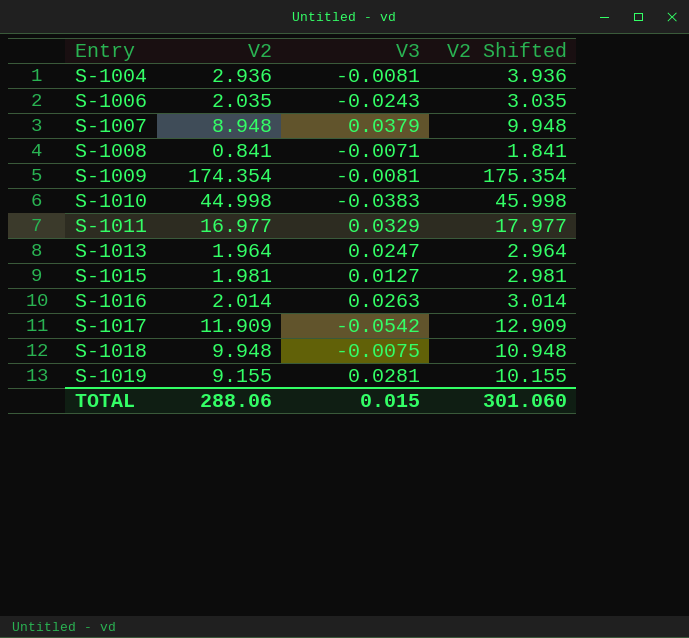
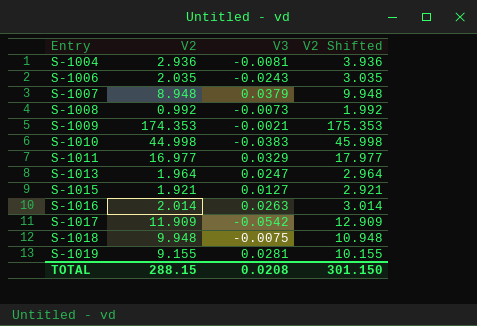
S-1008 | V2: 0.841 -> 0.992
S-1008 | V3: -0.0071 -> -0.0073
S-1008 | V2 Shifted: 1.841 -> 1.992
S-1009 | V2: 174.354 -> 174.353
S-1009 | V3: -0.0081 -> -0.0021
S-1009 | V2 Shifted: 175.354 -> 175.353
S-1015 | V2: 1.981 -> 1.921
S-1015 | V2 Shifted: 2.981 -> 2.921
TOTAL | V2: 288.06 -> 288.15
TOTAL | V3: 0.015 -> 0.0208
TOTAL | V2 Shifted: 301.060 -> 301.150

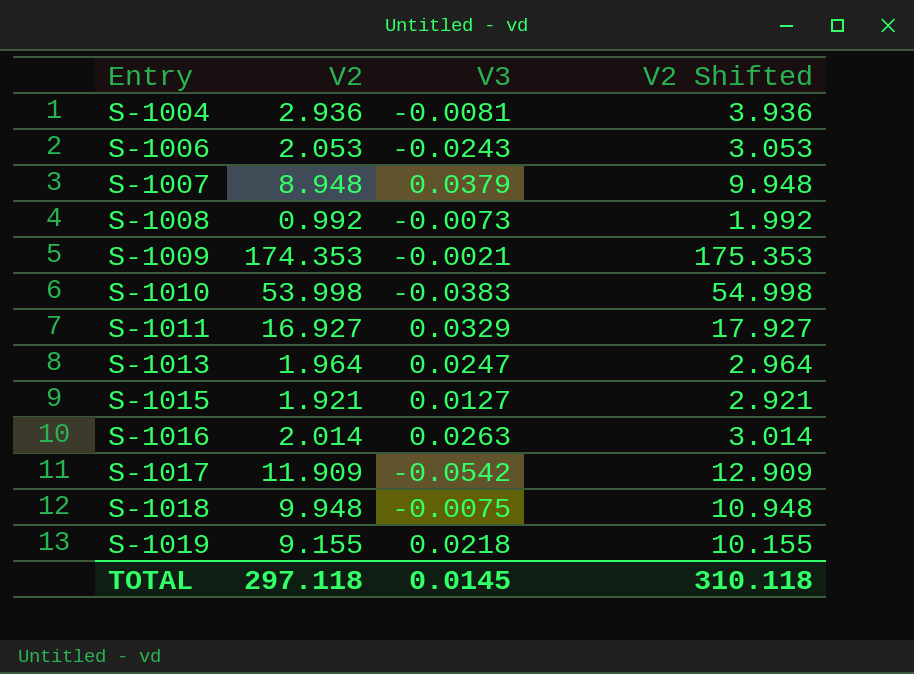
S-1006 | V2: 2.035 -> 2.053
S-1006 | V2 Shifted: 3.035 -> 3.053
S-1010 | V2: 44.998 -> 53.998
S-1010 | V2 Shifted: 45.998 -> 54.998
S-1011 | V2: 16.977 -> 16.927
S-1011 | V2 Shifted: 17.977 -> 17.927
S-1019 | V3: 0.0281 -> 0.0218
TOTAL | V2: 288.15 -> 297.118
TOTAL | V3: 0.0208 -> 0.0145
TOTAL | V2 Shifted: 301.150 -> 310.118

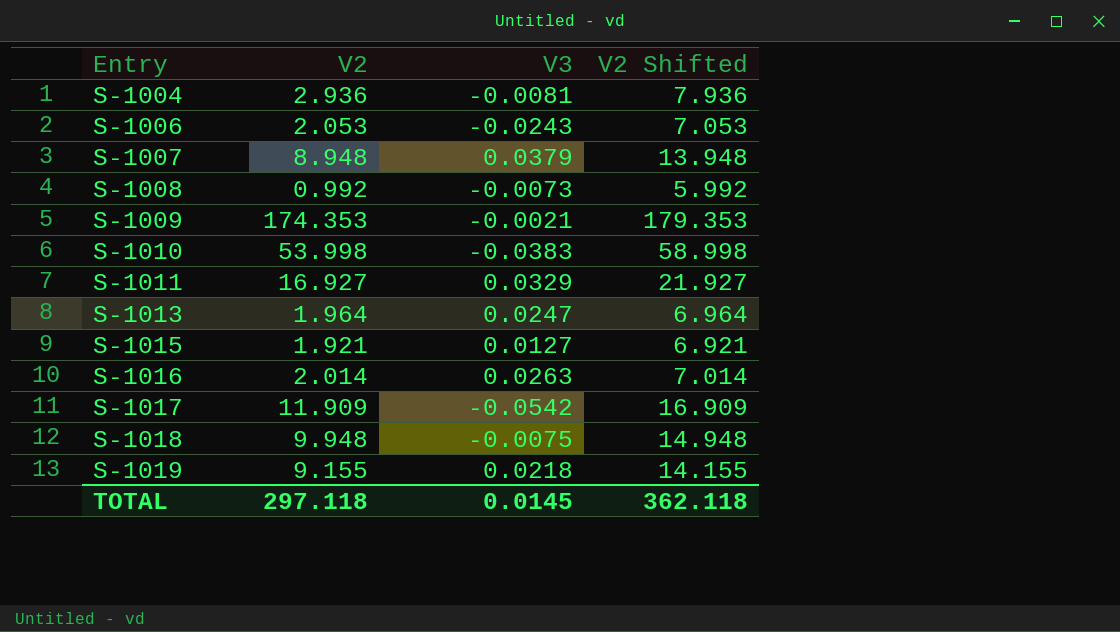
column V2 Shifted | formula: [V2] + 1 -> [V2] + 5
TOTAL | V2 Shifted: 310.118 -> 362.118

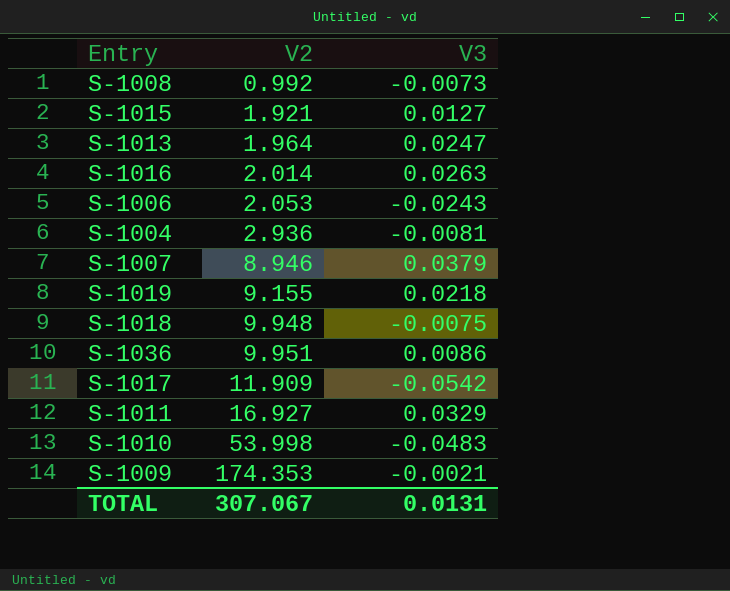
row order: Entry ascending -> V2 ascending
column V2 Shifted | formula: [V2] + 5 -> none
S-1007 | V2: 8.948 -> 8.946
row S-1036: none -> 9.951 | 0.0086
S-1010 | V3: -0.0383 -> -0.0483
TOTAL | V2: 297.118 -> 307.067
TOTAL | V3: 0.0145 -> 0.0131

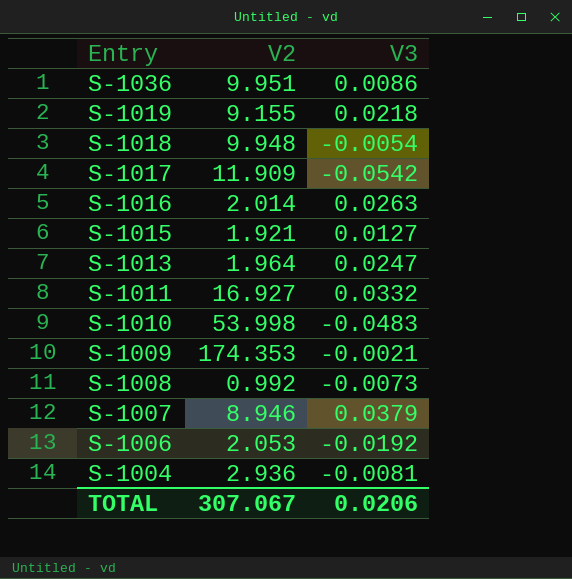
row order: V2 ascending -> Entry descending
S-1018 | V3: -0.0075 -> -0.0054
S-1011 | V3: 0.0329 -> 0.0332
S-1006 | V3: -0.0243 -> -0.0192
TOTAL | V3: 0.0131 -> 0.0206

